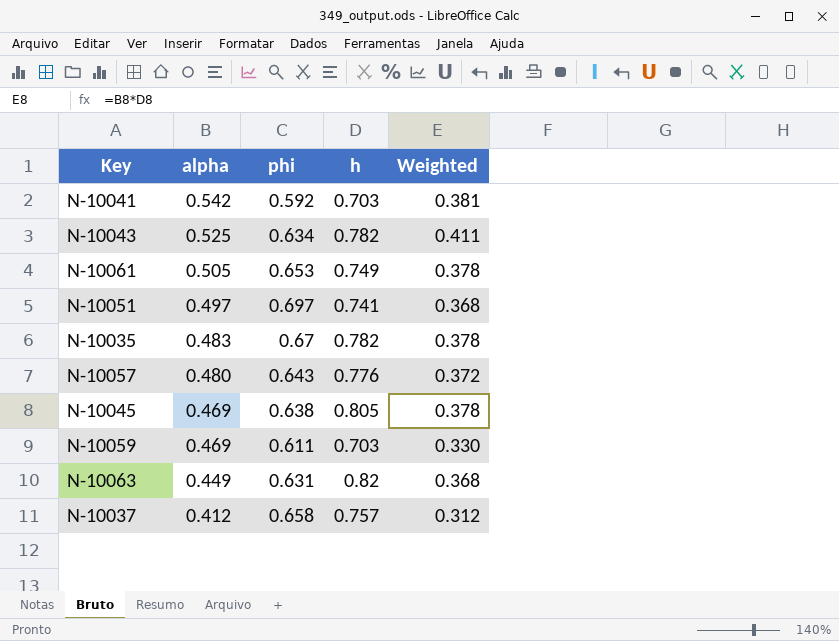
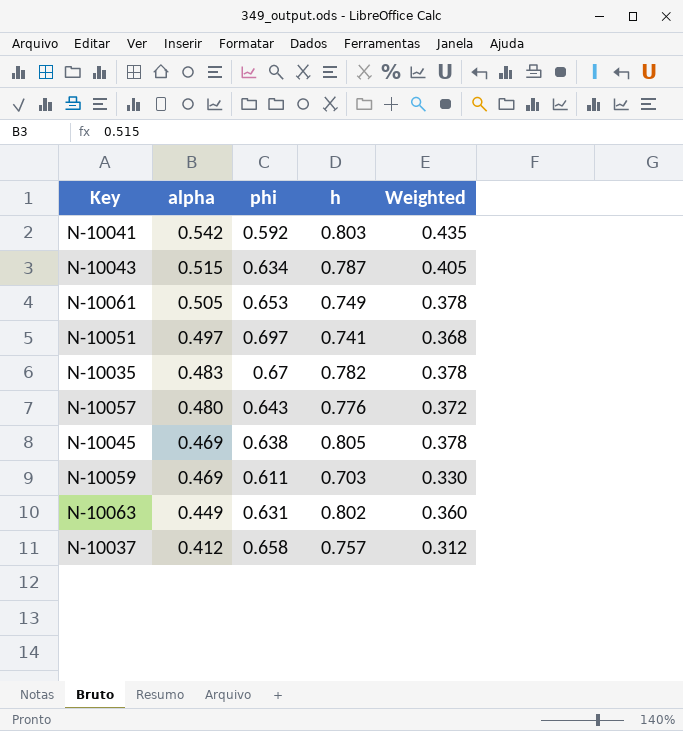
N-10041 | h: 0.703 -> 0.803
N-10041 | Weighted: 0.381 -> 0.435
N-10043 | alpha: 0.525 -> 0.515
N-10043 | h: 0.782 -> 0.787
N-10043 | Weighted: 0.411 -> 0.405
N-10063 | h: 0.82 -> 0.802
N-10063 | Weighted: 0.368 -> 0.360

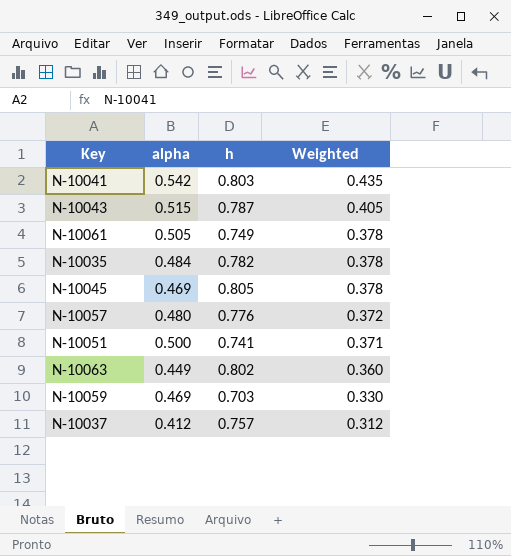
row order: alpha descending -> Weighted descending
column phi | position: 3 -> none
N-10035 | alpha: 0.483 -> 0.484
N-10051 | alpha: 0.497 -> 0.500
N-10051 | Weighted: 0.368 -> 0.371

